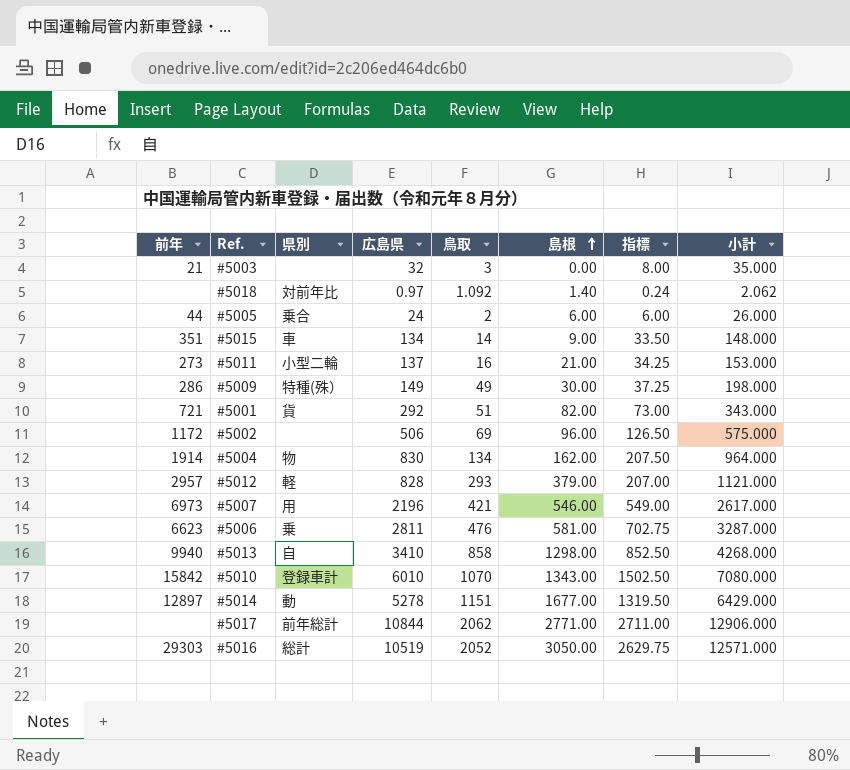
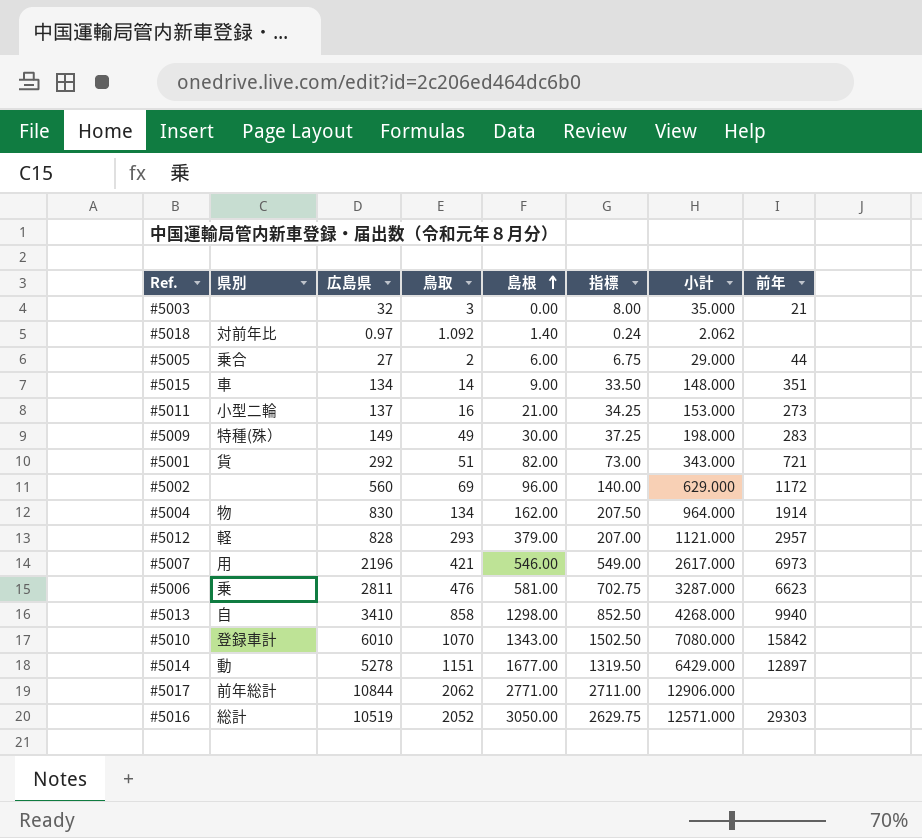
column 前年 | position: 1 -> 8
#5005 | 広島県: 24 -> 27
#5005 | 指標: 6.00 -> 6.75
#5005 | 小計: 26.000 -> 29.000
#5009 | 前年: 286 -> 283
#5002 | 広島県: 506 -> 560
#5002 | 指標: 126.50 -> 140.00
#5002 | 小計: 575.000 -> 629.000

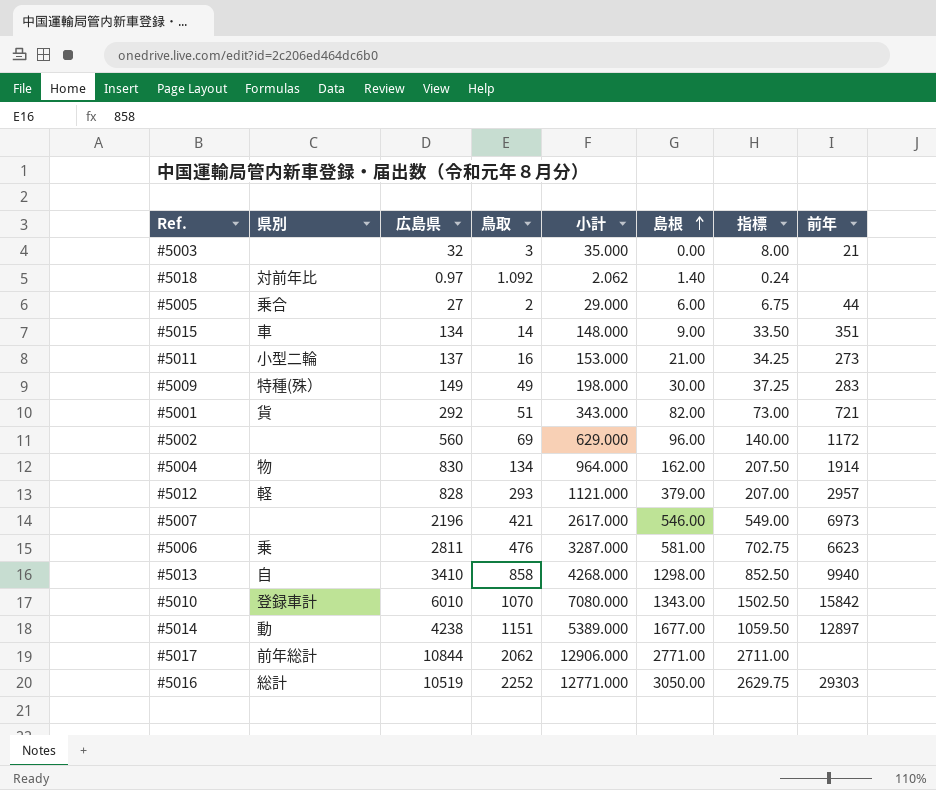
column 小計 | position: 7 -> 5
#5007 | 県別: 用 -> none
#5014 | 広島県: 5278 -> 4238
#5014 | 小計: 6429.000 -> 5389.000
#5014 | 指標: 1319.50 -> 1059.50
#5016 | 鳥取: 2052 -> 2252
#5016 | 小計: 12571.000 -> 12771.000

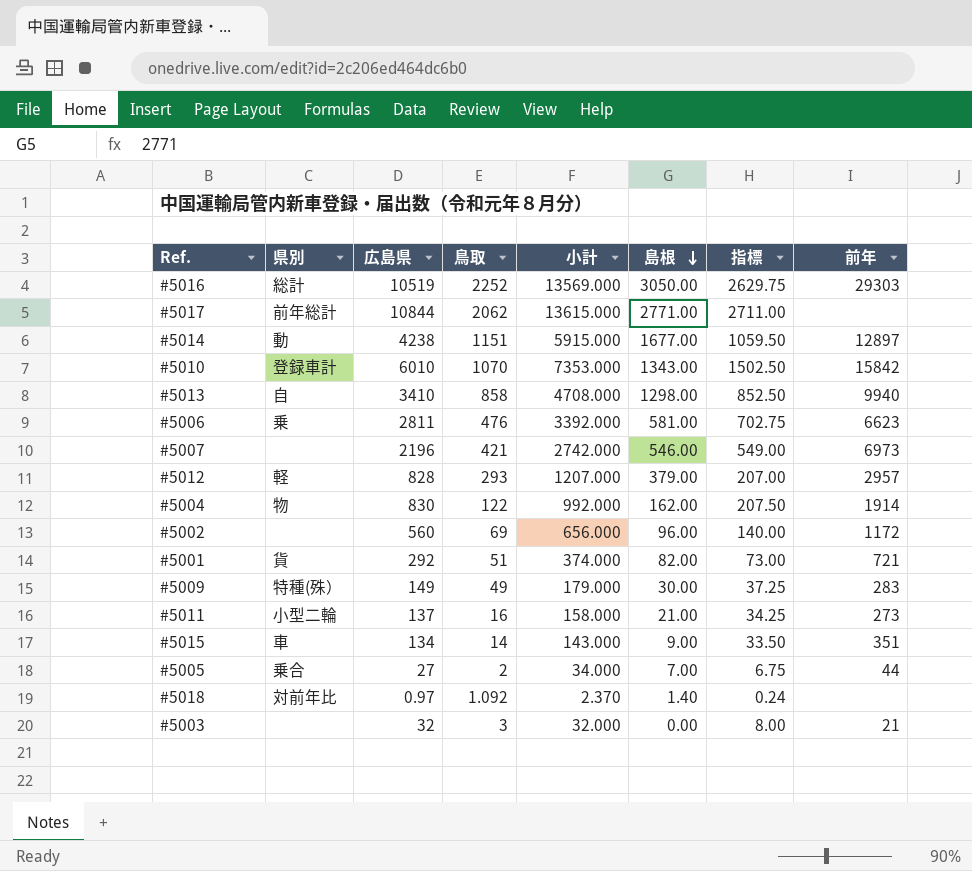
row order: 島根 ascending -> 島根 descending
column 小計 | formula: [広島県] + [鳥取] -> [広島県] + [島根]
#5004 | 鳥取: 134 -> 122
#5005 | 島根: 6.00 -> 7.00

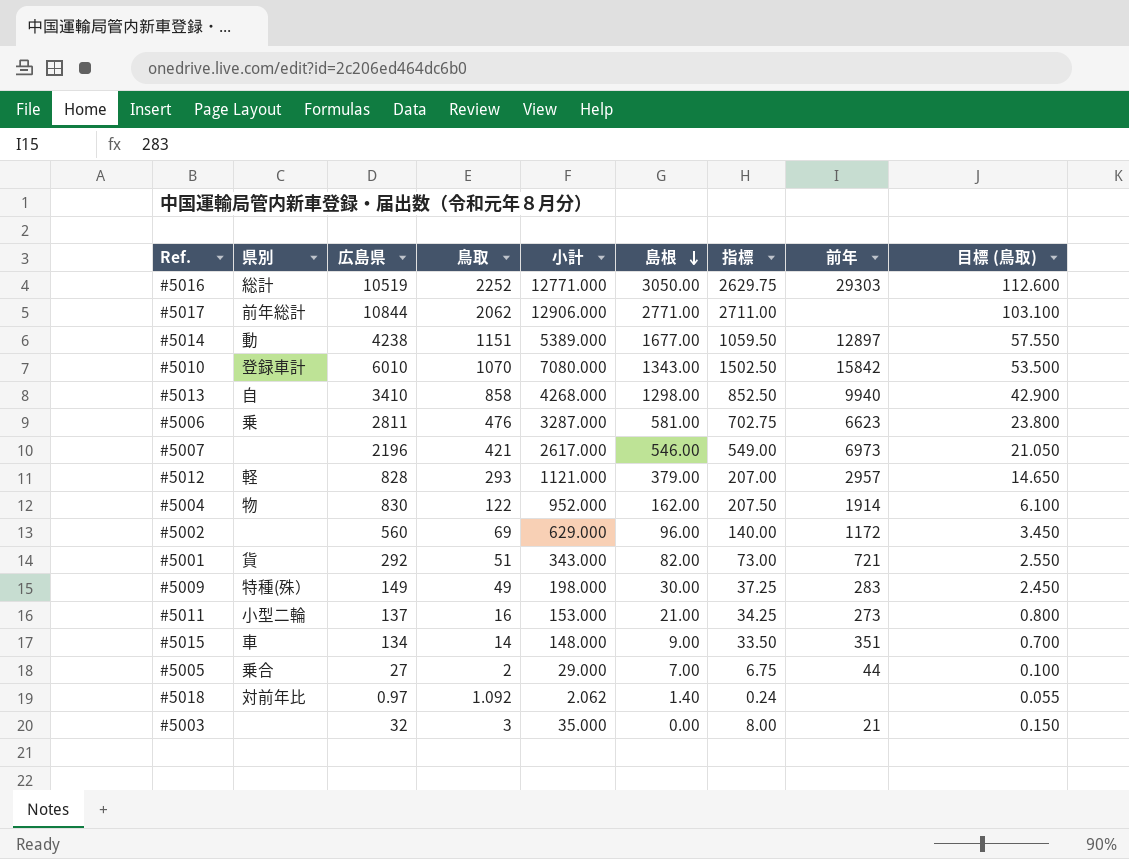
column 小計 | formula: [広島県] + [島根] -> [広島県] + [鳥取]
column 目標 (鳥取) | formula: none -> [鳥取] * 0.05

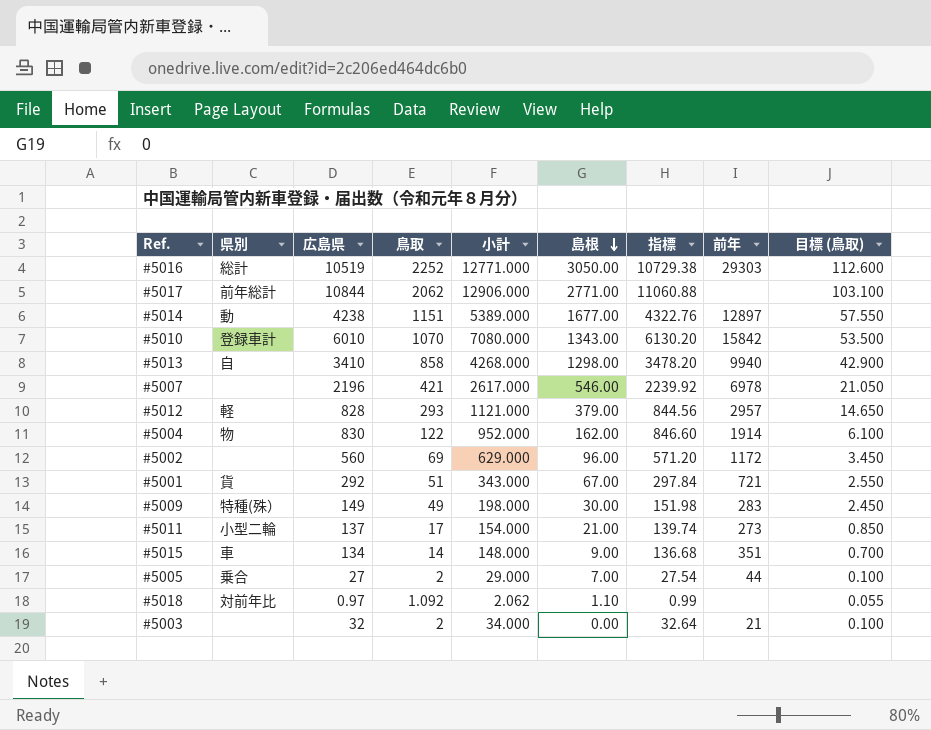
column 指標 | formula: [広島県] * 0.25 -> [広島県] * 1.02
row #5006: 乗 | 2811 | 476 | 3287.000 | 581.00 | 702.75 | 6623 | 23.800 -> none
#5007 | 前年: 6973 -> 6978
#5001 | 島根: 82.00 -> 67.00
#5011 | 鳥取: 16 -> 17
#5011 | 小計: 153.000 -> 154.000
#5011 | 目標 (鳥取): 0.800 -> 0.850
#5018 | 島根: 1.40 -> 1.10
#5003 | 鳥取: 3 -> 2
#5003 | 小計: 35.000 -> 34.000
#5003 | 目標 (鳥取): 0.150 -> 0.100

